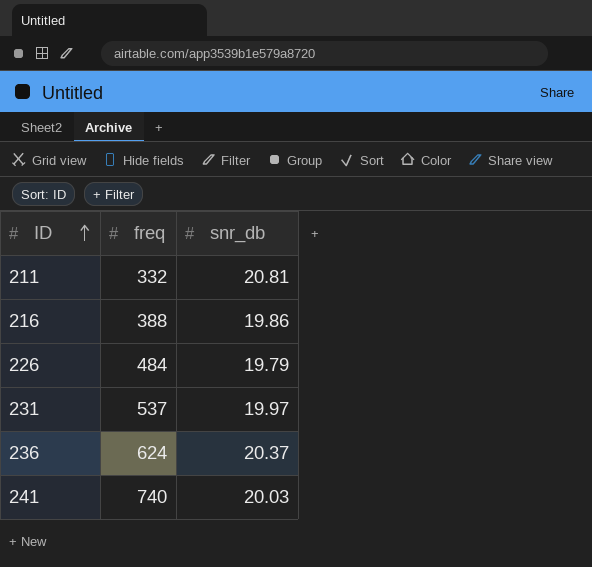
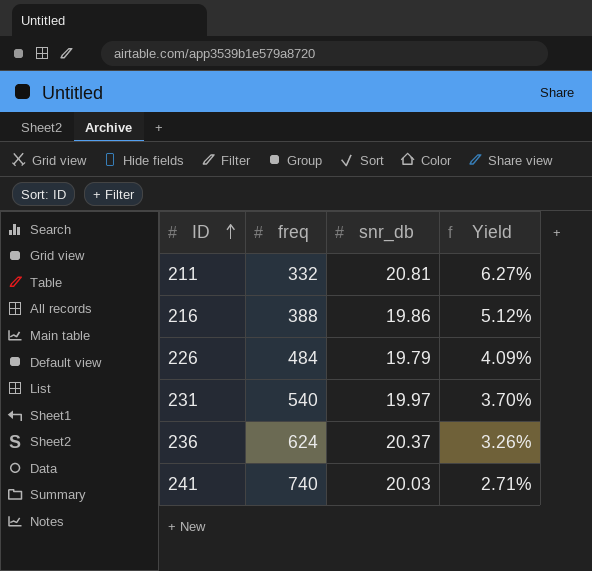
column Yield | formula: none -> [snr_db] / [freq]
231 | freq: 537 -> 540

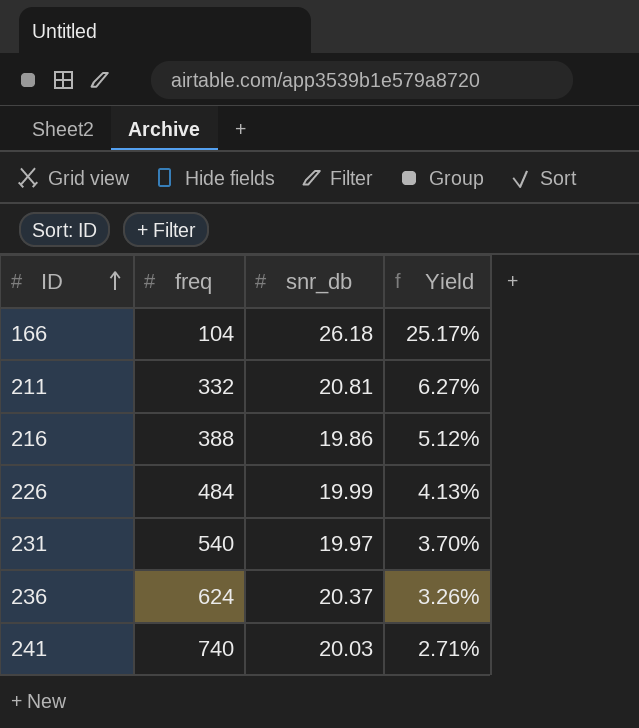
row 166: none -> 104 | 26.18 | 25.17%
226 | snr_db: 19.79 -> 19.99
226 | Yield: 4.09% -> 4.13%

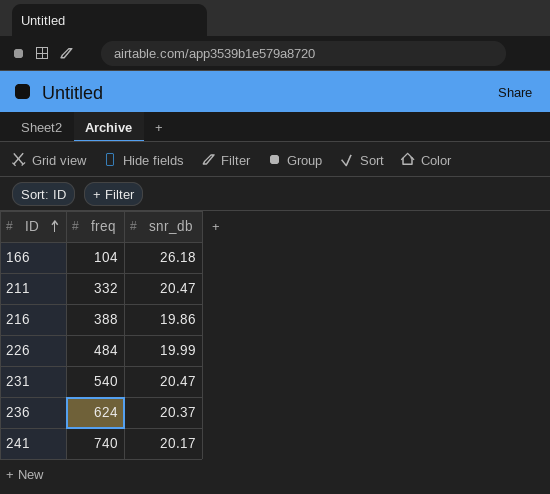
column Yield | formula: [snr_db] / [freq] -> none
211 | snr_db: 20.81 -> 20.47
231 | snr_db: 19.97 -> 20.47
241 | snr_db: 20.03 -> 20.17

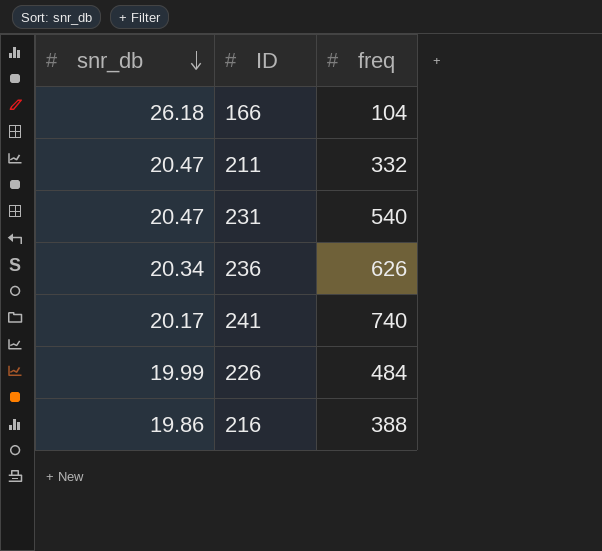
row order: ID ascending -> snr_db descending
column snr_db | position: 3 -> 1
236 | snr_db: 20.37 -> 20.34
236 | freq: 624 -> 626

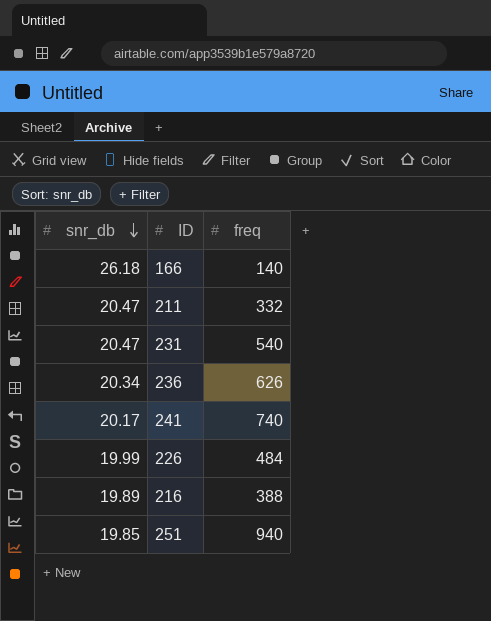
166 | freq: 104 -> 140
216 | snr_db: 19.86 -> 19.89
row 251: none -> 19.85 | 940

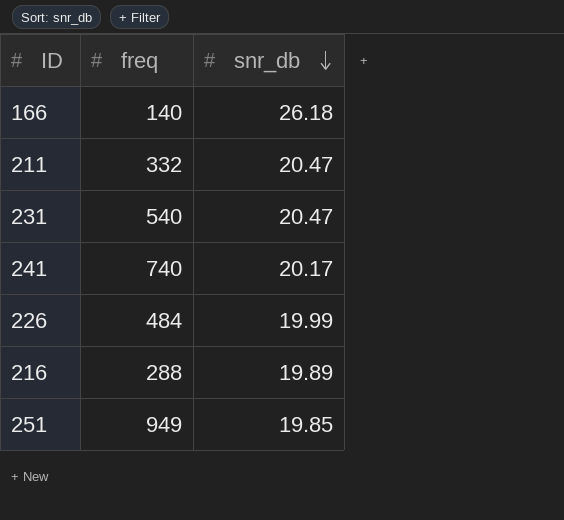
column snr_db | position: 1 -> 3
row 236: 20.34 | 626 -> none
216 | freq: 388 -> 288
251 | freq: 940 -> 949

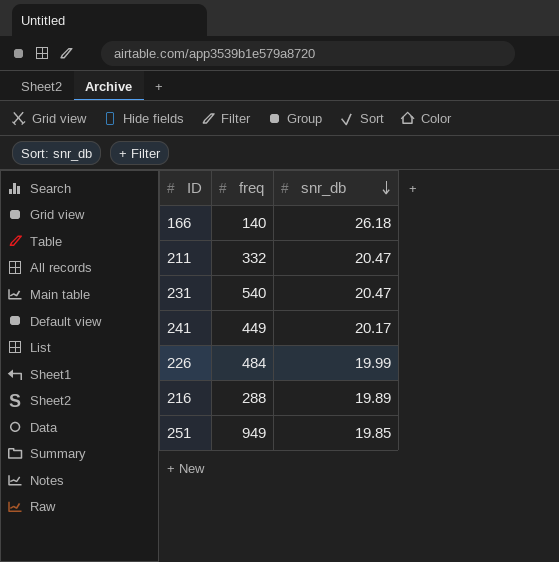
241 | freq: 740 -> 449

